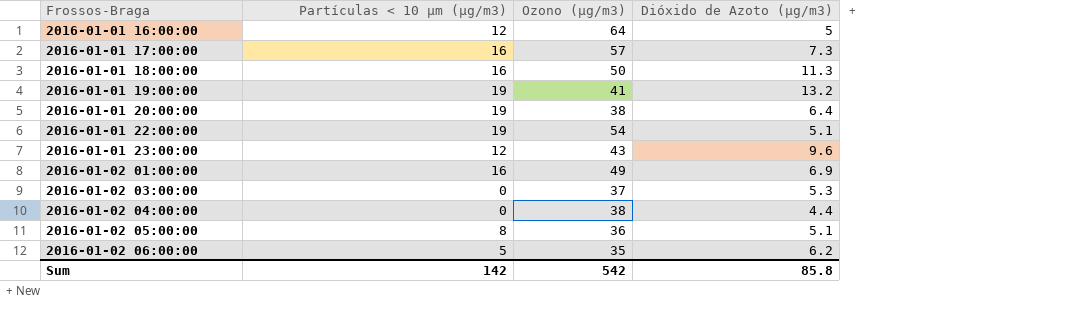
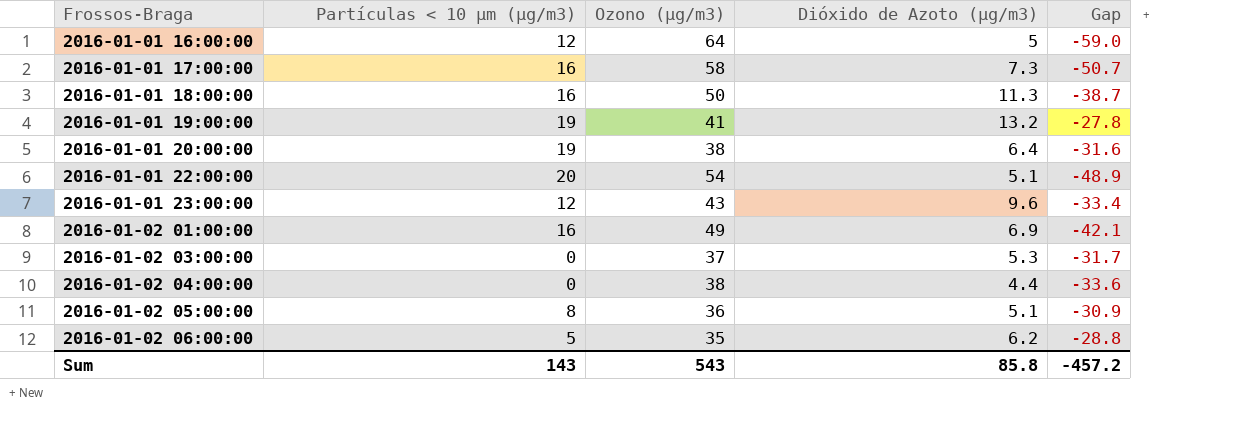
column Gap | formula: none -> [Dióxido de Azoto (µg/m3)] - [Ozono (µg/m3)]
2016-01-01 17:00:00 | Ozono (µg/m3): 57 -> 58
2016-01-01 22:00:00 | Partículas < 10 µm (µg/m3): 19 -> 20
Sum | Partículas < 10 µm (µg/m3): 142 -> 143
Sum | Ozono (µg/m3): 542 -> 543

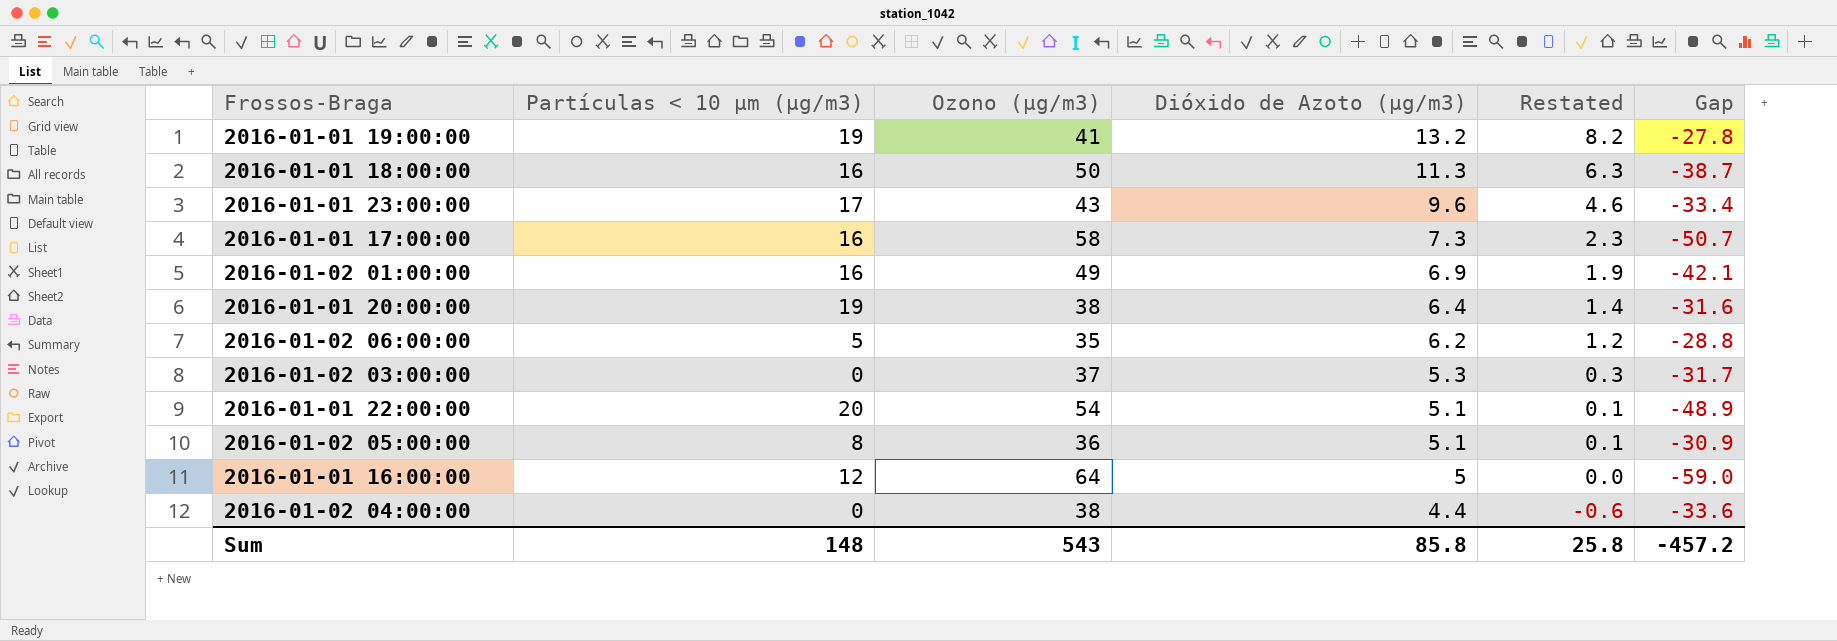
row order: Frossos-Braga ascending -> Dióxido de Azoto (µg/m3) descending
column Restated | formula: none -> [Dióxido de Azoto (µg/m3)] - 5
2016-01-01 23:00:00 | Partículas < 10 µm (µg/m3): 12 -> 17
Sum | Partículas < 10 µm (µg/m3): 143 -> 148

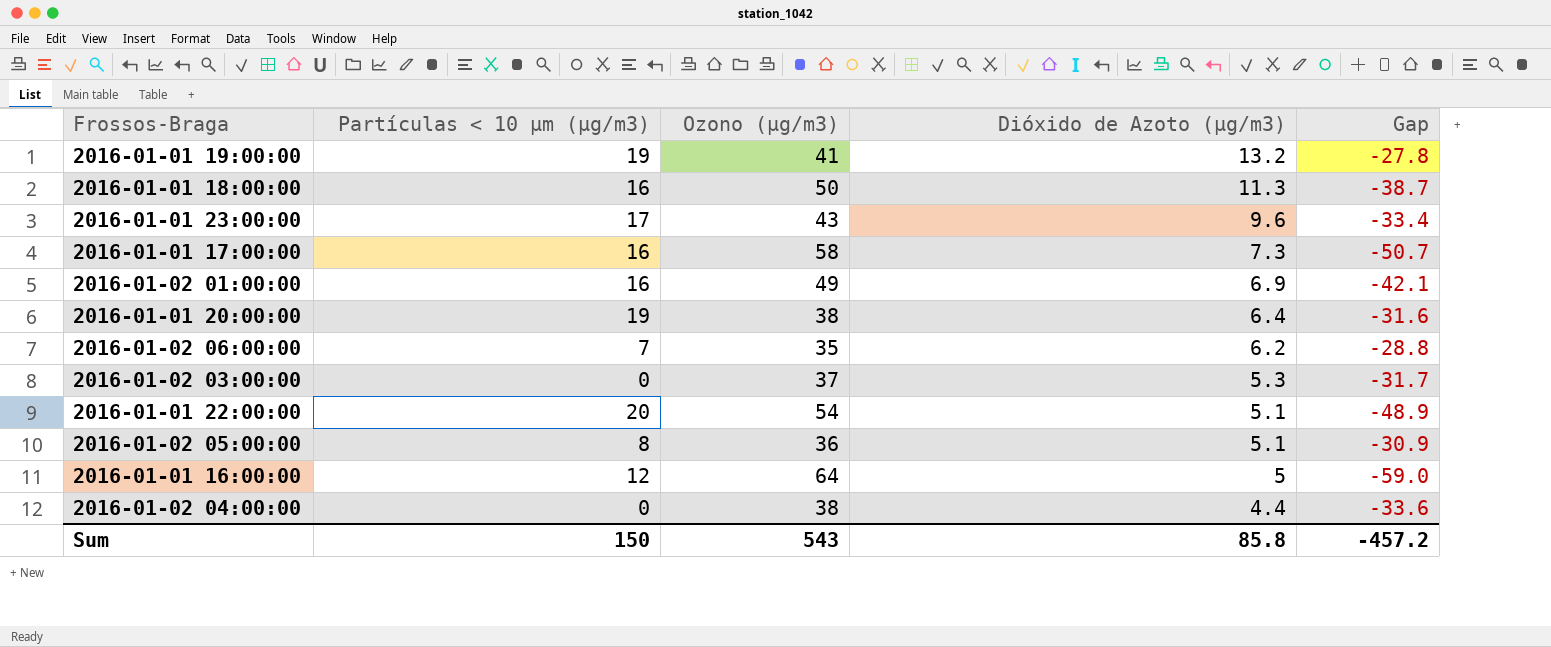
column Restated | formula: [Dióxido de Azoto (µg/m3)] - 5 -> none
2016-01-02 06:00:00 | Partículas < 10 µm (µg/m3): 5 -> 7
Sum | Partículas < 10 µm (µg/m3): 148 -> 150

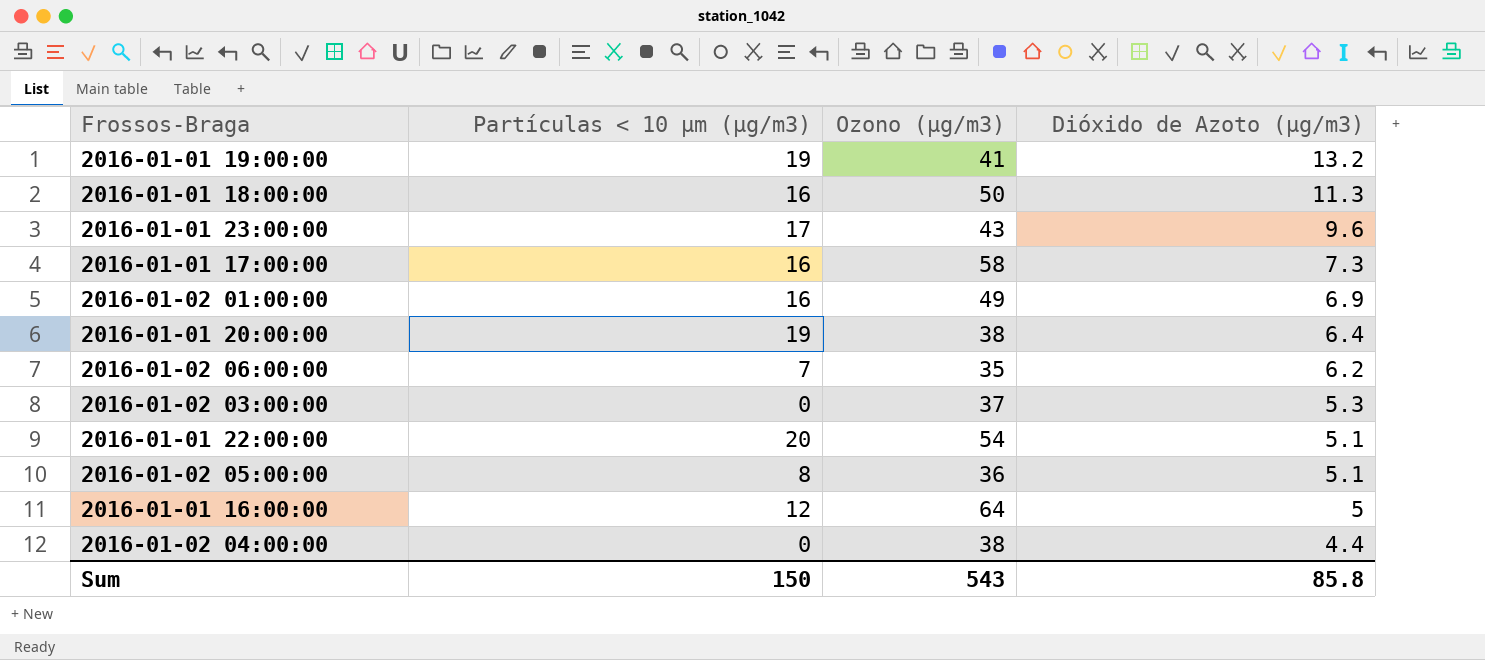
column Gap | formula: [Dióxido de Azoto (µg/m3)] - [Ozono (µg/m3)] -> none

